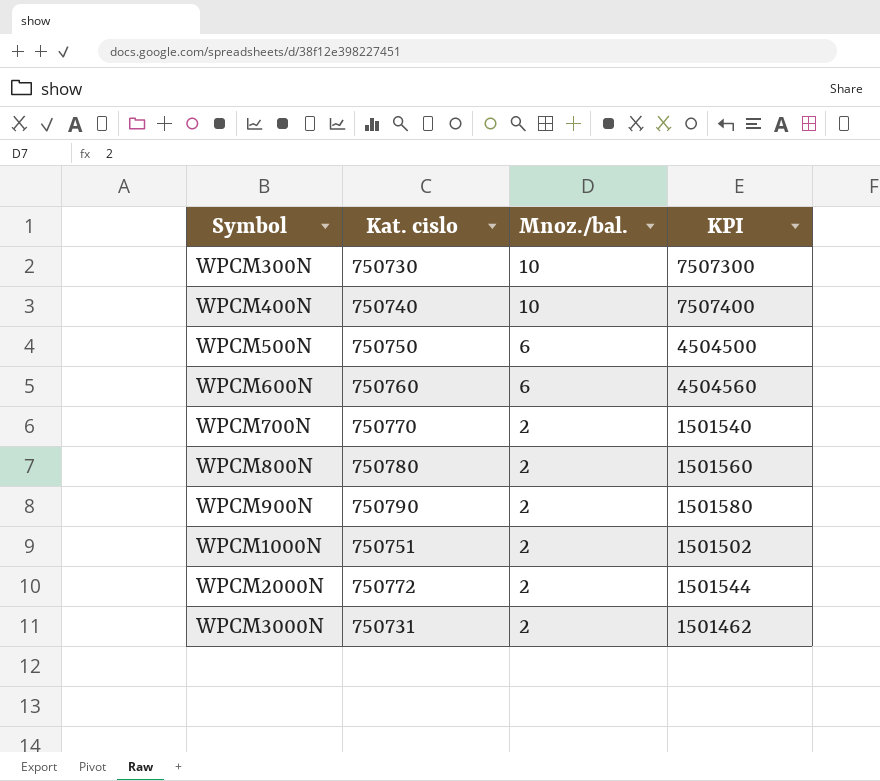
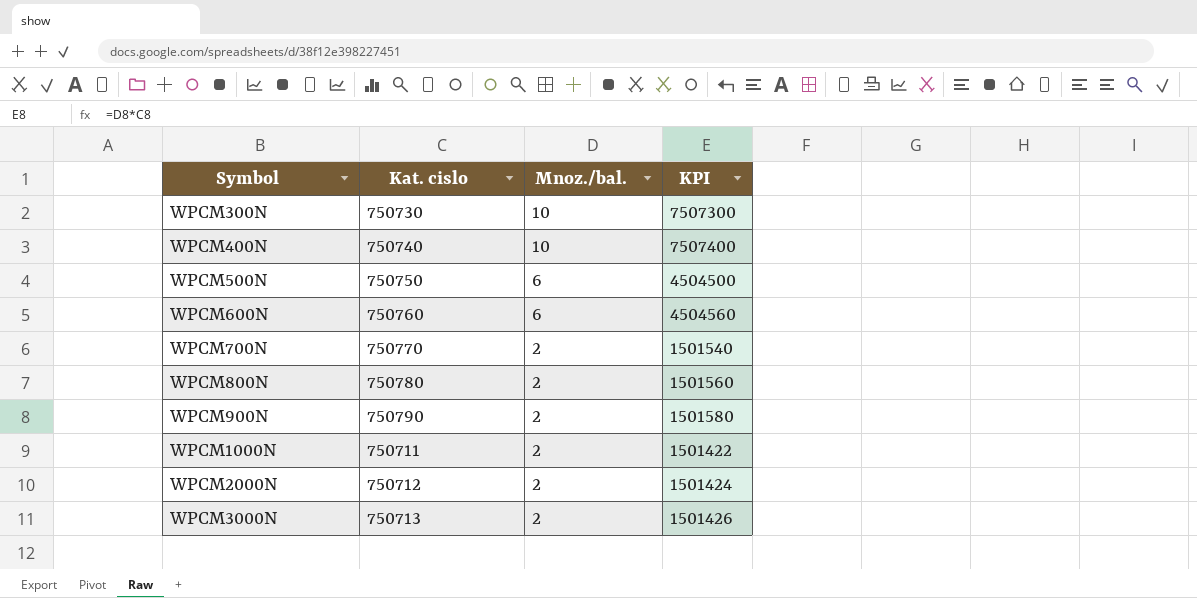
WPCM1000N | Kat. cislo: 750751 -> 750711
WPCM1000N | KPI: 1501502 -> 1501422
WPCM2000N | Kat. cislo: 750772 -> 750712
WPCM2000N | KPI: 1501544 -> 1501424
WPCM3000N | Kat. cislo: 750731 -> 750713
WPCM3000N | KPI: 1501462 -> 1501426

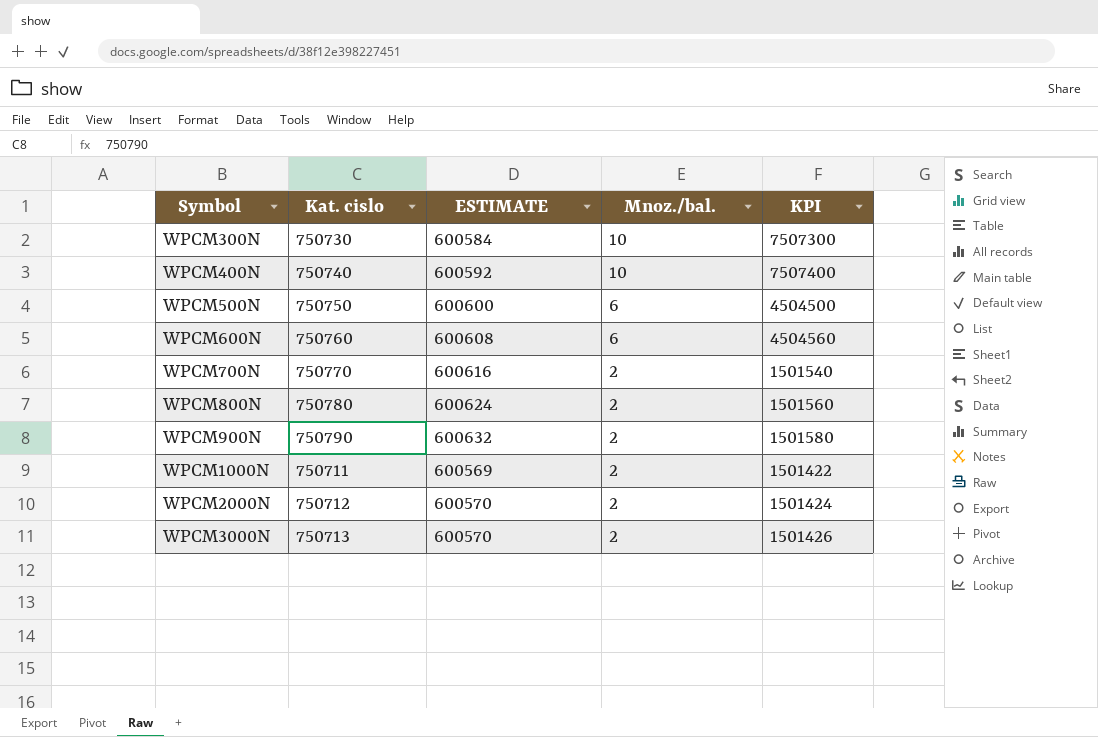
column ESTIMATE | formula: none -> [Kat. cislo] * 0.8

